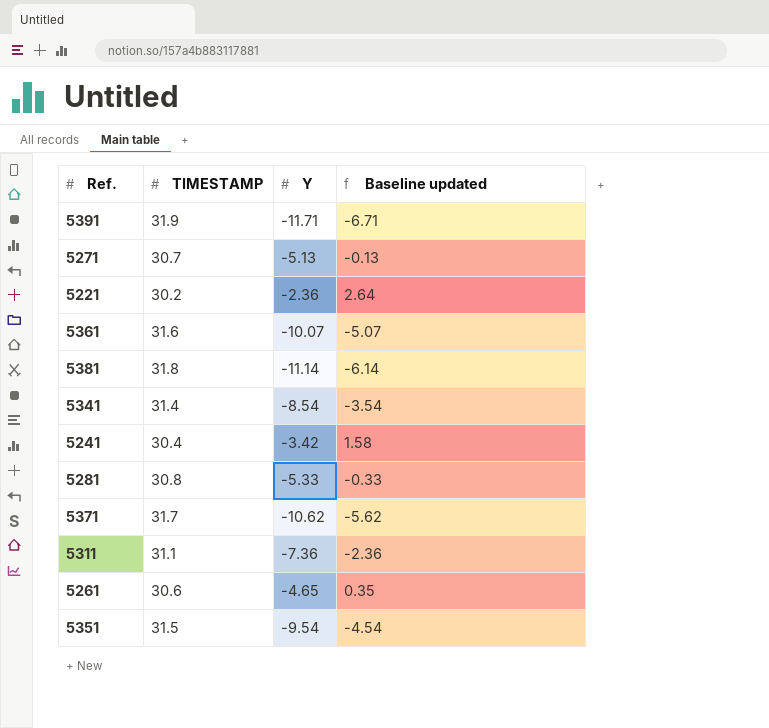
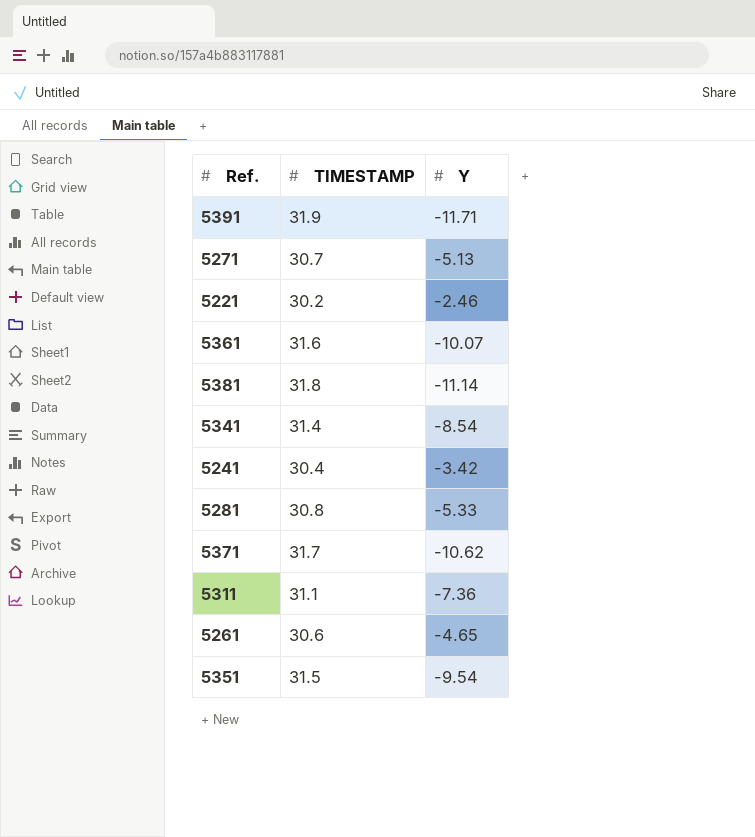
column Baseline updated | formula: [Y] + 5 -> none
5221 | Y: -2.36 -> -2.46

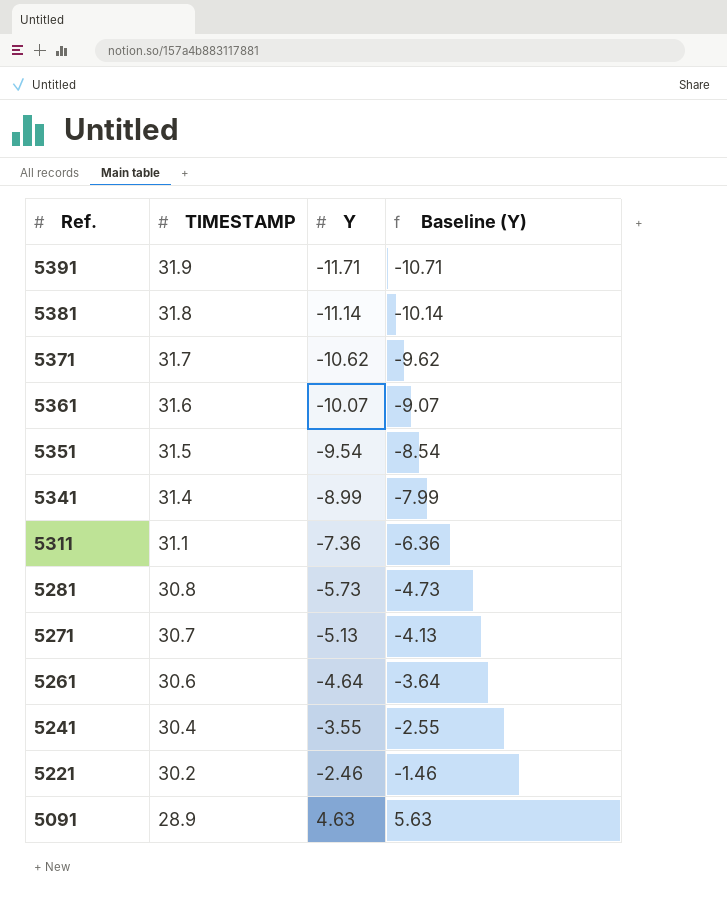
row order: none -> Ref. descending
column Baseline (Y) | formula: none -> [Y] + 1
5341 | Y: -8.54 -> -8.99
5281 | Y: -5.33 -> -5.73
5261 | Y: -4.65 -> -4.64
5241 | Y: -3.42 -> -3.55
row 5091: none -> 28.9 | 4.63 | 5.63

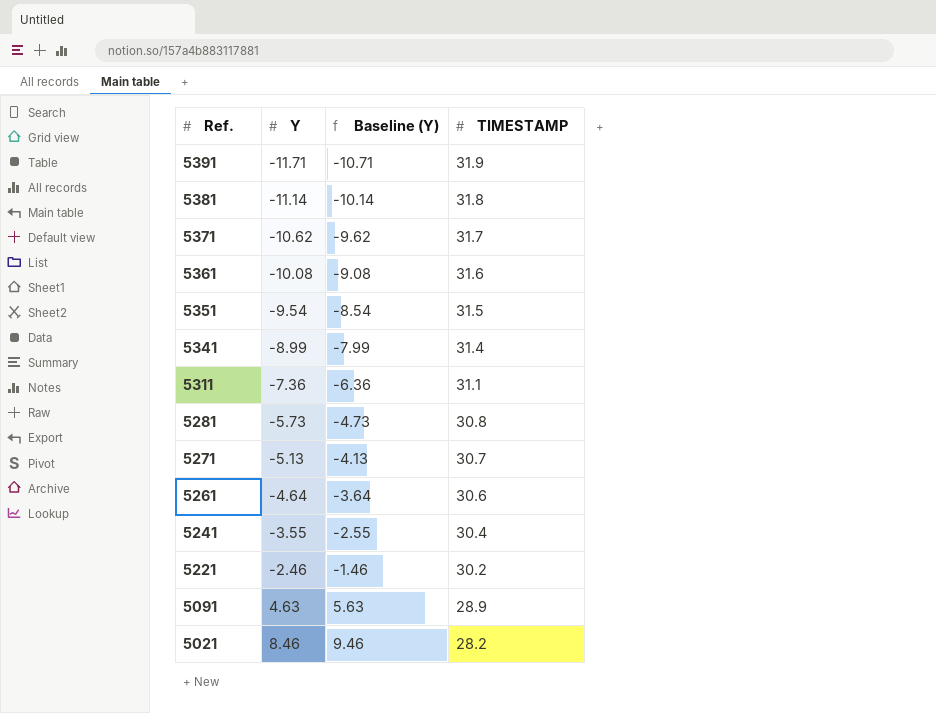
column TIMESTAMP | position: 2 -> 4
5361 | Y: -10.07 -> -10.08
5361 | Baseline (Y): -9.07 -> -9.08
row 5021: none -> 8.46 | 9.46 | 28.2

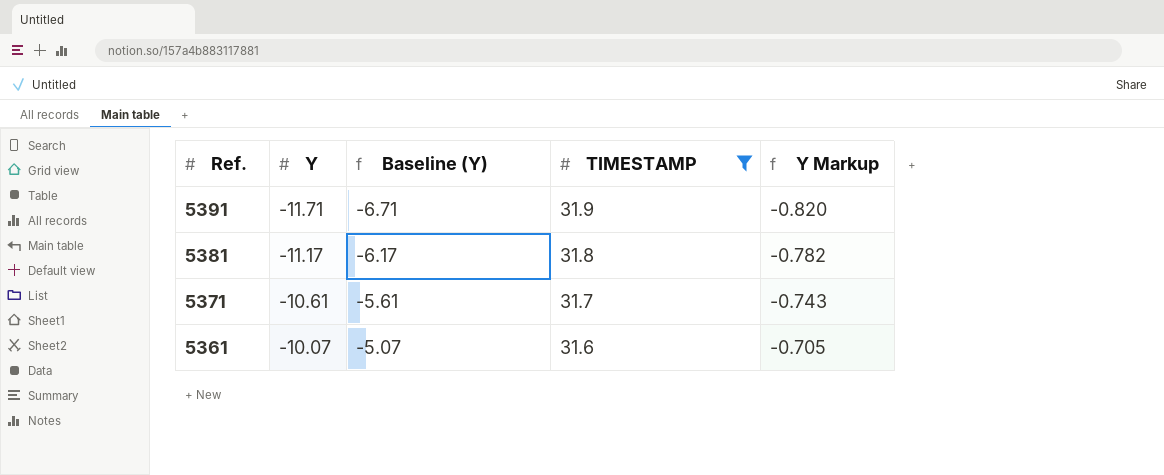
filter: none -> TIMESTAMP >= 31.6
column Baseline (Y) | formula: [Y] + 1 -> [Y] + 5
column Y Markup | formula: none -> [Y] * 0.07
5381 | Y: -11.14 -> -11.17
5371 | Y: -10.62 -> -10.61
5361 | Y: -10.08 -> -10.07

